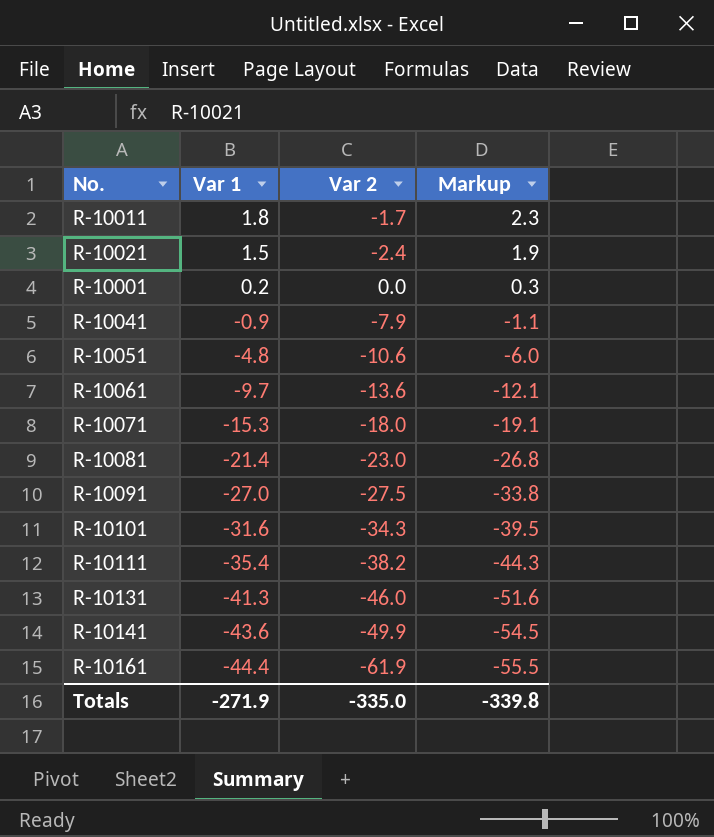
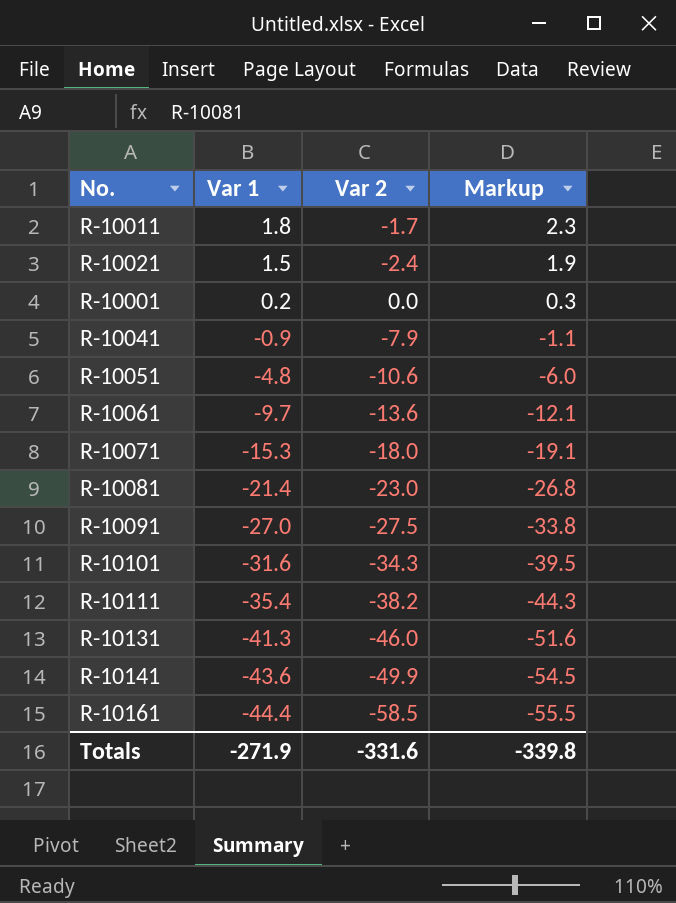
R-10161 | Var 2: -61.9 -> -58.5
Totals | Var 2: -335.0 -> -331.6

